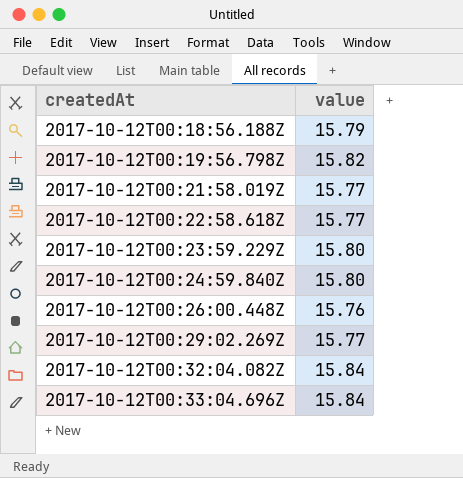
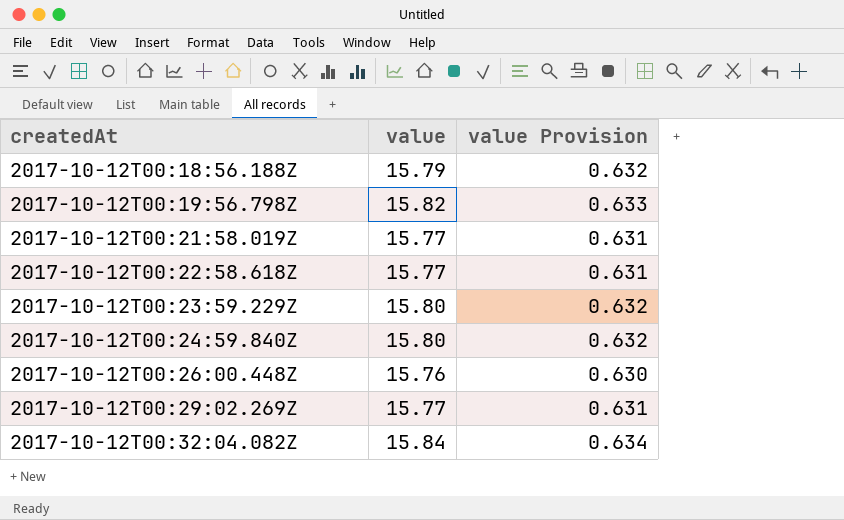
column value Provision | formula: none -> [value] * 0.04
row 2017-10-12T00:33:04.696Z: 15.84 -> none

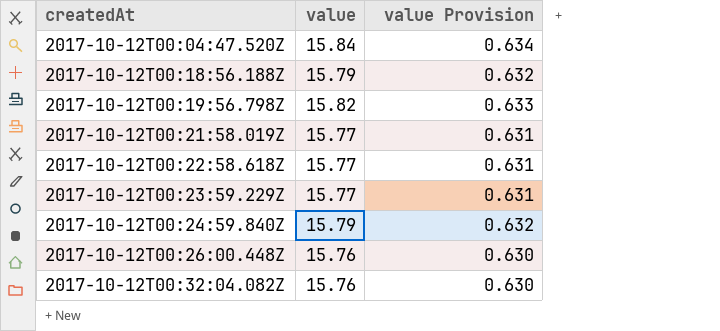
row 2017-10-12T00:29:02.269Z: 15.77 | 0.631 -> none
row 2017-10-12T00:04:47.520Z: none -> 15.84 | 0.634
2017-10-12T00:23:59.229Z | value: 15.80 -> 15.77
2017-10-12T00:23:59.229Z | value Provision: 0.632 -> 0.631
2017-10-12T00:24:59.840Z | value: 15.80 -> 15.79
2017-10-12T00:32:04.082Z | value: 15.84 -> 15.76
2017-10-12T00:32:04.082Z | value Provision: 0.634 -> 0.630

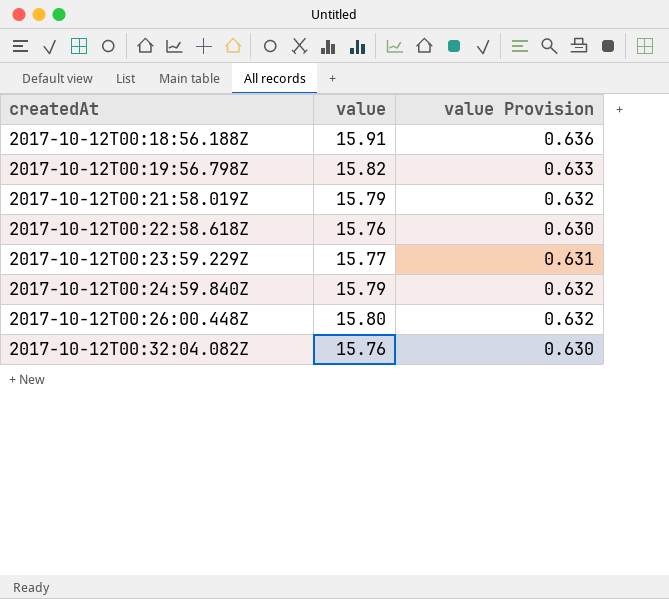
row 2017-10-12T00:04:47.520Z: 15.84 | 0.634 -> none
2017-10-12T00:18:56.188Z | value: 15.79 -> 15.91
2017-10-12T00:18:56.188Z | value Provision: 0.632 -> 0.636
2017-10-12T00:21:58.019Z | value: 15.77 -> 15.79
2017-10-12T00:21:58.019Z | value Provision: 0.631 -> 0.632
2017-10-12T00:22:58.618Z | value: 15.77 -> 15.76
2017-10-12T00:22:58.618Z | value Provision: 0.631 -> 0.630
2017-10-12T00:26:00.448Z | value: 15.76 -> 15.80
2017-10-12T00:26:00.448Z | value Provision: 0.630 -> 0.632

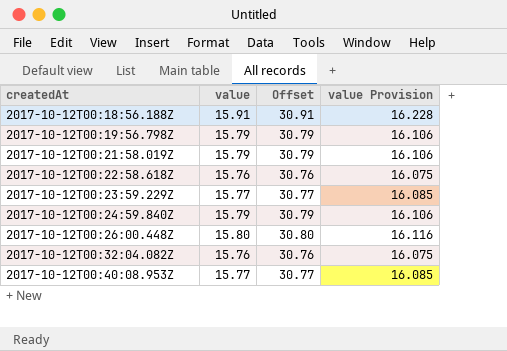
column Offset | formula: none -> [value] + 15
column value Provision | formula: [value] * 0.04 -> [value] * 1.02
2017-10-12T00:19:56.798Z | value: 15.82 -> 15.79
row 2017-10-12T00:40:08.953Z: none -> 15.77 | 30.77 | 16.085

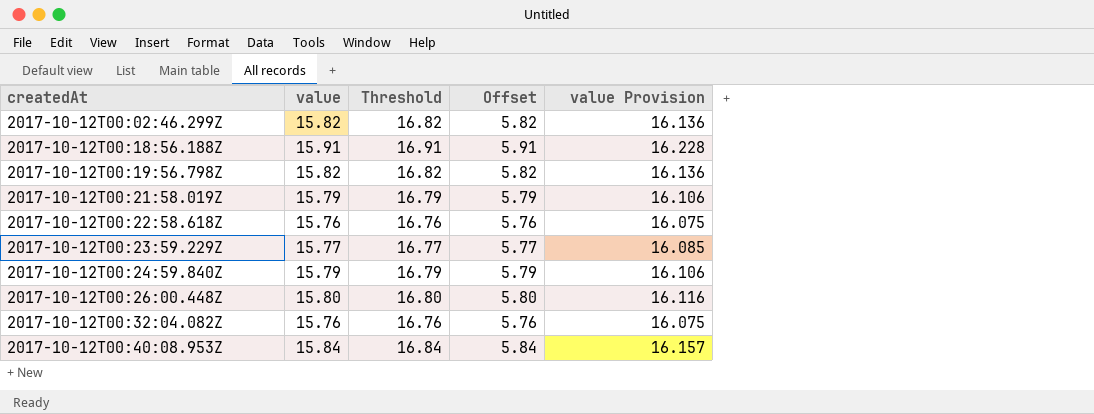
column Threshold | formula: none -> [value] + 1
column Offset | formula: [value] + 15 -> [value] - 10
row 2017-10-12T00:02:46.299Z: none -> 15.82 | 16.82 | 5.82 | 16.136
2017-10-12T00:19:56.798Z | value: 15.79 -> 15.82
2017-10-12T00:19:56.798Z | value Provision: 16.106 -> 16.136
2017-10-12T00:40:08.953Z | value: 15.77 -> 15.84
2017-10-12T00:40:08.953Z | value Provision: 16.085 -> 16.157

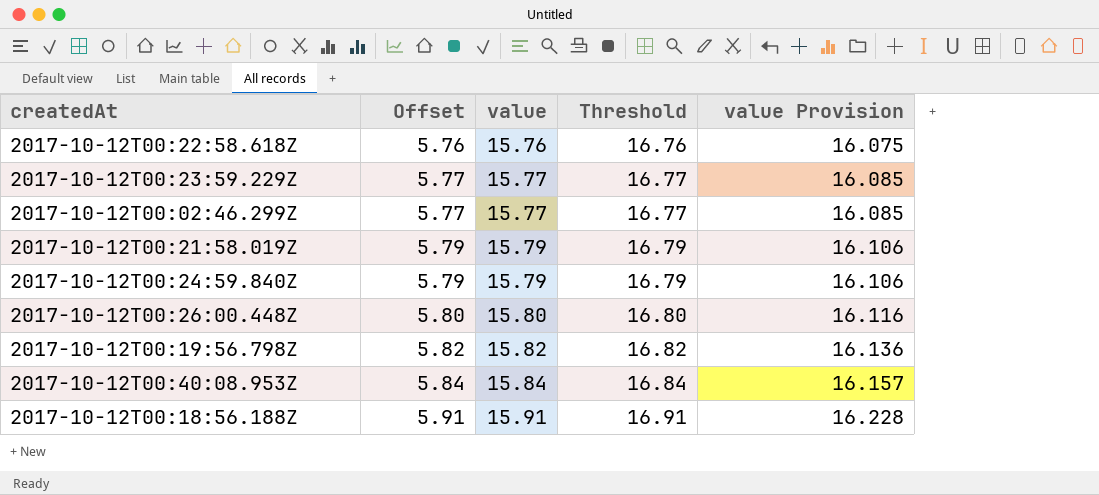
row order: createdAt ascending -> Offset ascending
column Offset | position: 4 -> 2
row 2017-10-12T00:32:04.082Z: 15.76 | 16.76 | 5.76 | 16.075 -> none
2017-10-12T00:02:46.299Z | Offset: 5.82 -> 5.77
2017-10-12T00:02:46.299Z | value: 15.82 -> 15.77
2017-10-12T00:02:46.299Z | Threshold: 16.82 -> 16.77
2017-10-12T00:02:46.299Z | value Provision: 16.136 -> 16.085

